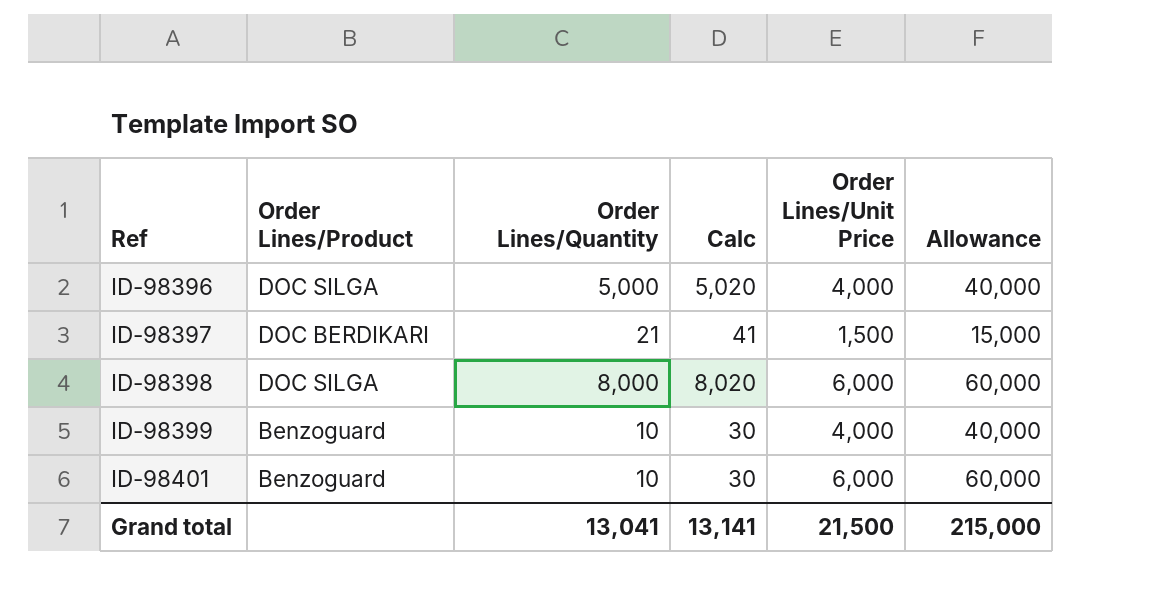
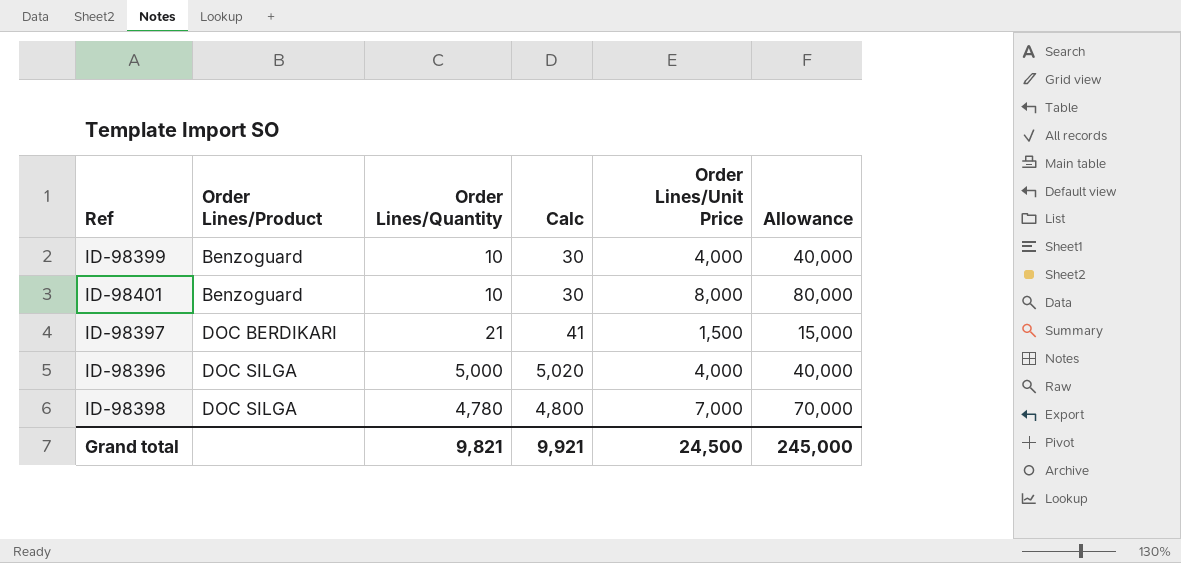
row order: Ref ascending -> Order Lines/Product ascending
ID-98401 | Order Lines/Unit Price: 6,000 -> 8,000
ID-98401 | Allowance: 60,000 -> 80,000
ID-98398 | Order Lines/Quantity: 8,000 -> 4,780
ID-98398 | Calc: 8,020 -> 4,800
ID-98398 | Order Lines/Unit Price: 6,000 -> 7,000
ID-98398 | Allowance: 60,000 -> 70,000
Grand total | Order Lines/Quantity: 13,041 -> 9,821
Grand total | Calc: 13,141 -> 9,921
Grand total | Order Lines/Unit Price: 21,500 -> 24,500
Grand total | Allowance: 215,000 -> 245,000

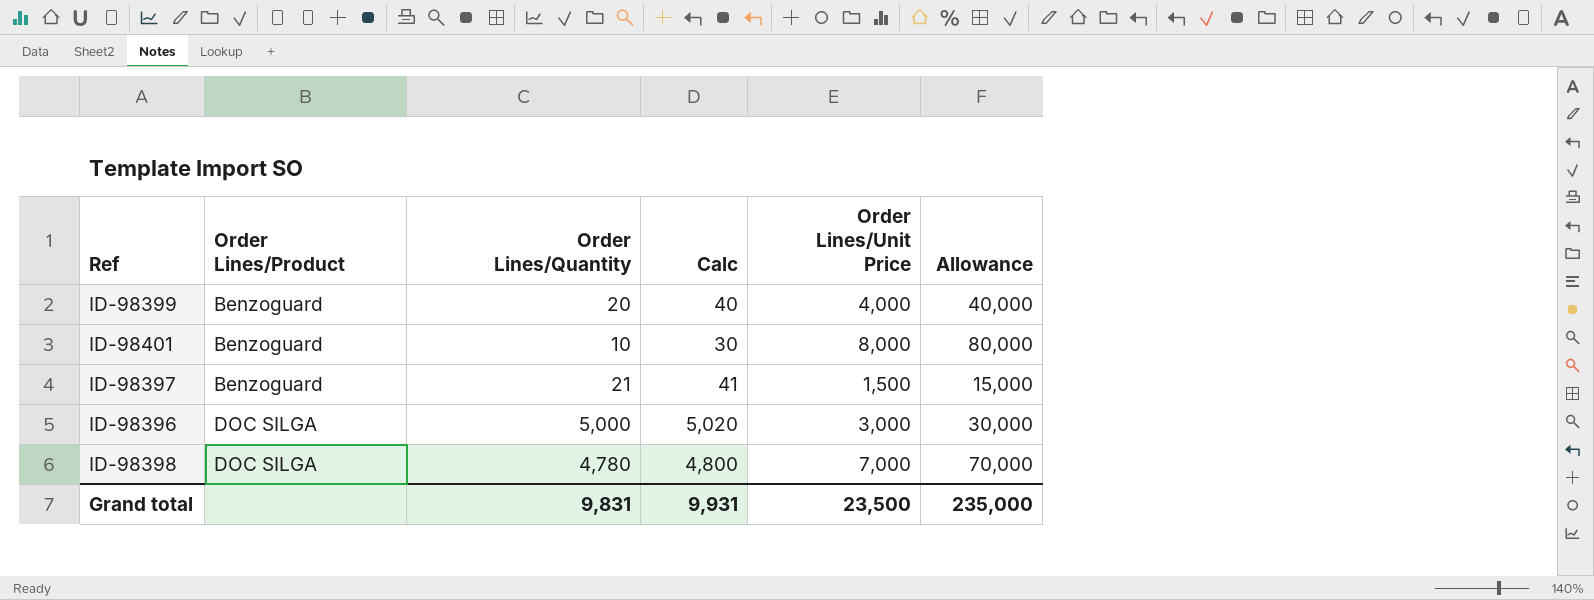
ID-98399 | Order Lines/Quantity: 10 -> 20
ID-98399 | Calc: 30 -> 40
ID-98397 | Order Lines/Product: DOC BERDIKARI -> Benzoguard
ID-98396 | Order Lines/Unit Price: 4,000 -> 3,000
ID-98396 | Allowance: 40,000 -> 30,000
Grand total | Order Lines/Quantity: 9,821 -> 9,831
Grand total | Calc: 9,921 -> 9,931
Grand total | Order Lines/Unit Price: 24,500 -> 23,500
Grand total | Allowance: 245,000 -> 235,000

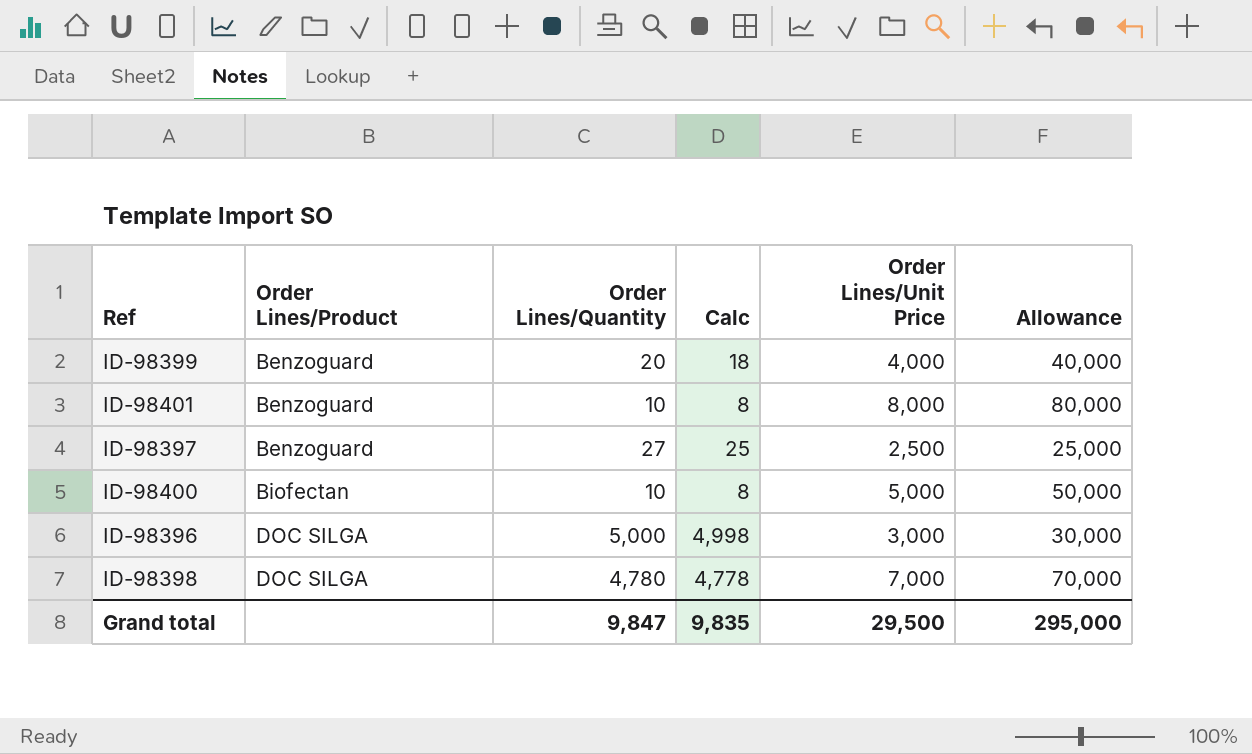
column Calc | formula: [Order Lines/Quantity] + 20 -> [Order Lines/Quantity] - 2
ID-98397 | Order Lines/Quantity: 21 -> 27
ID-98397 | Order Lines/Unit Price: 1,500 -> 2,500
ID-98397 | Allowance: 15,000 -> 25,000
row ID-98400: none -> Biofectan | 10 | 8 | 5,000 | 50,000
Grand total | Order Lines/Quantity: 9,831 -> 9,847
Grand total | Calc: 9,931 -> 9,835
Grand total | Order Lines/Unit Price: 23,500 -> 29,500
Grand total | Allowance: 235,000 -> 295,000

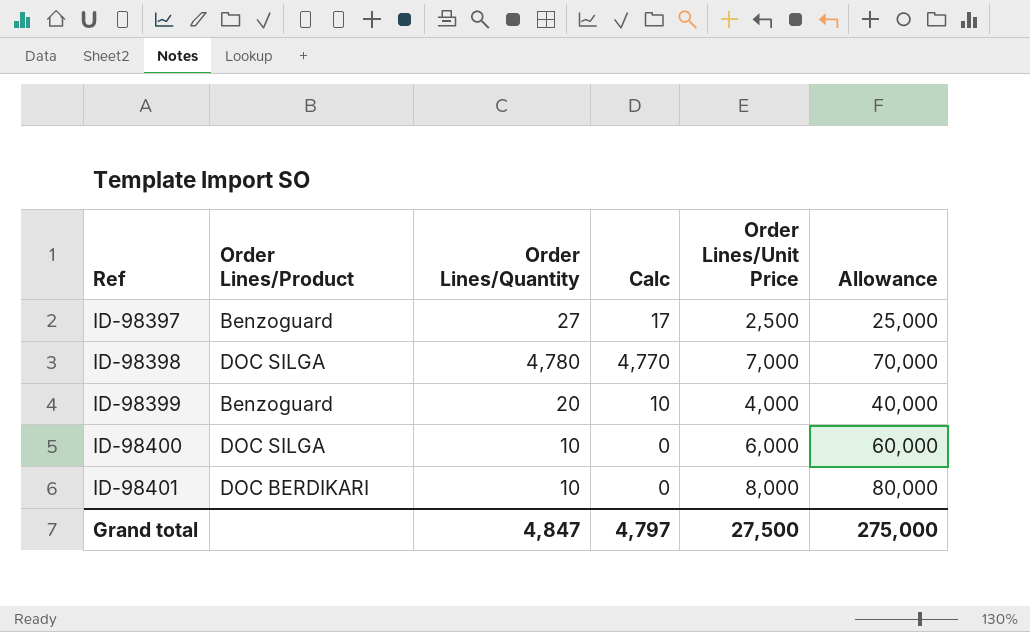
row order: Order Lines/Product ascending -> Ref ascending
column Calc | formula: [Order Lines/Quantity] - 2 -> [Order Lines/Quantity] - 10
row ID-98396: DOC SILGA | 5,000 | 4,998 | 3,000 | 30,000 -> none
ID-98400 | Order Lines/Product: Biofectan -> DOC SILGA
ID-98400 | Order Lines/Unit Price: 5,000 -> 6,000
ID-98400 | Allowance: 50,000 -> 60,000
ID-98401 | Order Lines/Product: Benzoguard -> DOC BERDIKARI
Grand total | Order Lines/Quantity: 9,847 -> 4,847
Grand total | Calc: 9,835 -> 4,797
Grand total | Order Lines/Unit Price: 29,500 -> 27,500
Grand total | Allowance: 295,000 -> 275,000

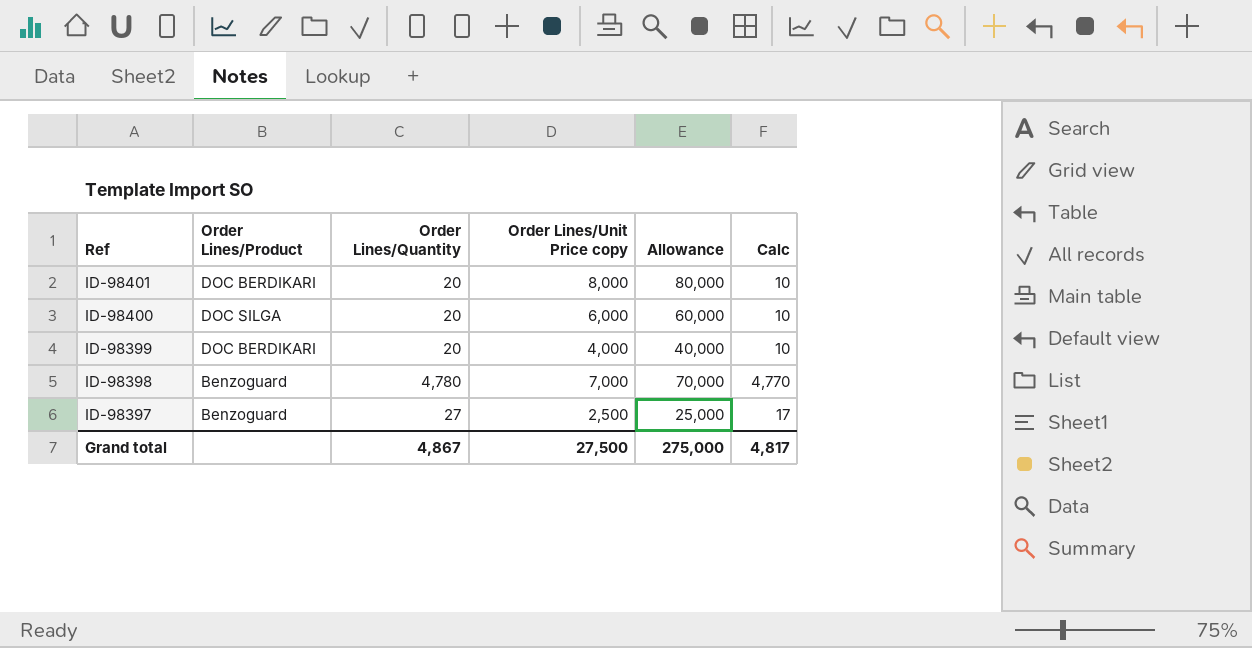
row order: Ref ascending -> Ref descending
column name: Order Lines/Unit Price -> Order Lines/Unit Price copy
column Calc | position: 4 -> 6
ID-98401 | Order Lines/Quantity: 10 -> 20
ID-98401 | Calc: 0 -> 10
ID-98400 | Order Lines/Quantity: 10 -> 20
ID-98400 | Calc: 0 -> 10
ID-98399 | Order Lines/Product: Benzoguard -> DOC BERDIKARI
ID-98398 | Order Lines/Product: DOC SILGA -> Benzoguard
Grand total | Order Lines/Quantity: 4,847 -> 4,867
Grand total | Calc: 4,797 -> 4,817

